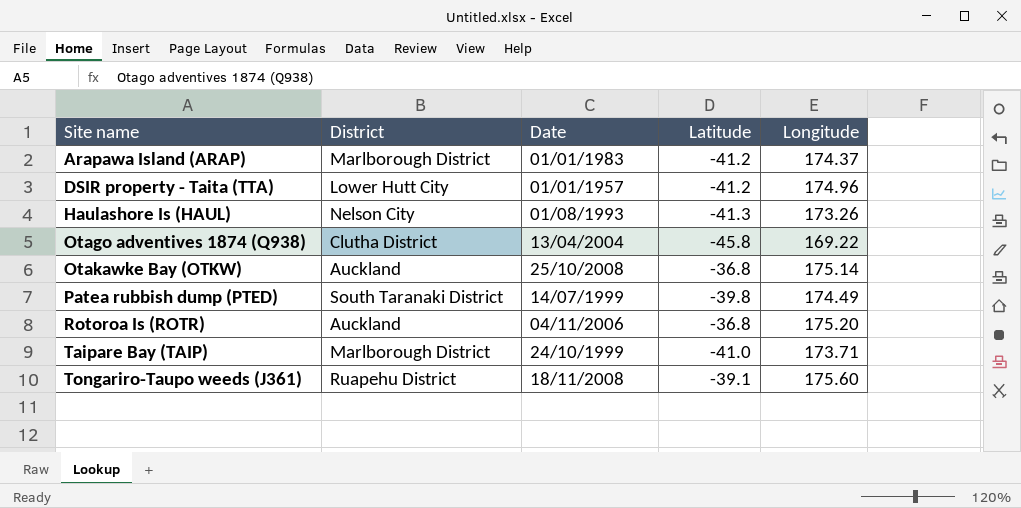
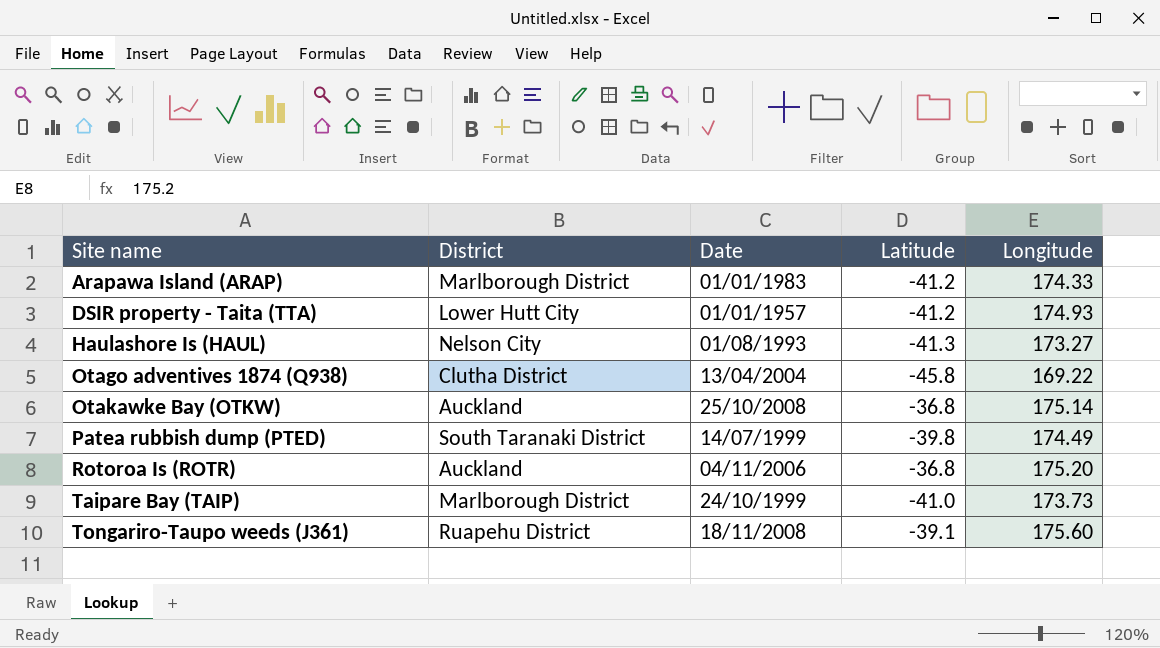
Arapawa Island (ARAP) | Longitude: 174.37 -> 174.33
DSIR property - Taita (TTA) | Longitude: 174.96 -> 174.93
Haulashore Is (HAUL) | Longitude: 173.26 -> 173.27
Taipare Bay (TAIP) | Longitude: 173.71 -> 173.73

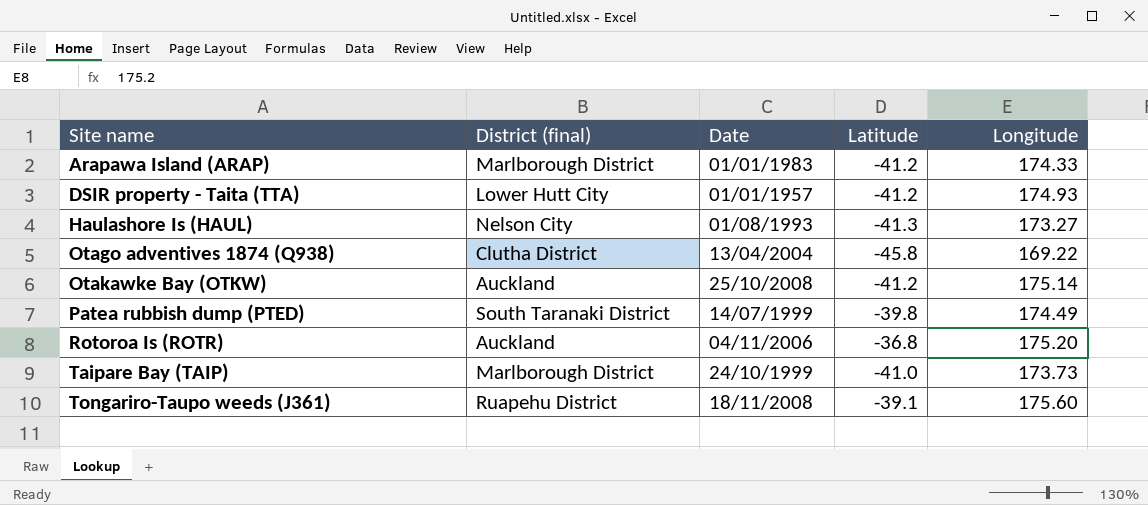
column name: District -> District (final)
Otakawke Bay (OTKW) | Latitude: -36.8 -> -41.2

